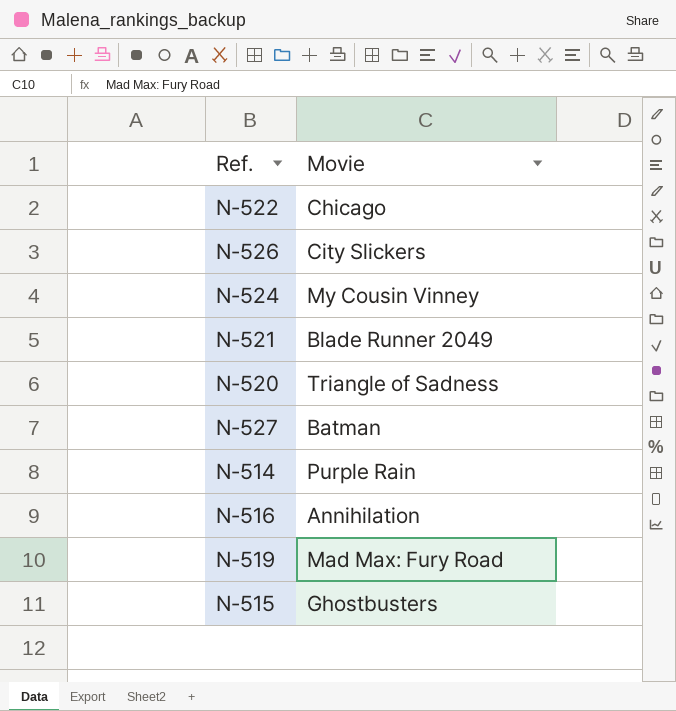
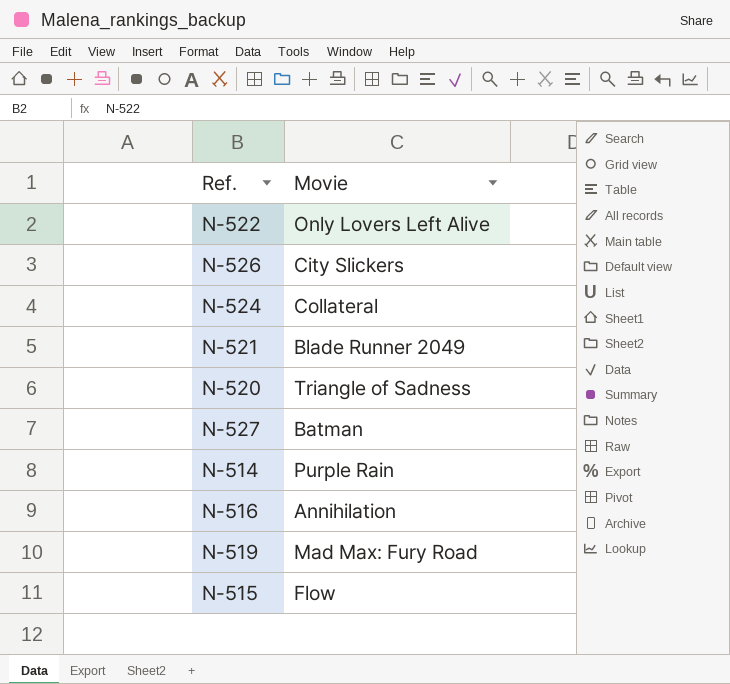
N-522 | Movie: Chicago -> Only Lovers Left Alive
N-524 | Movie: My Cousin Vinney -> Collateral
N-515 | Movie: Ghostbusters -> Flow

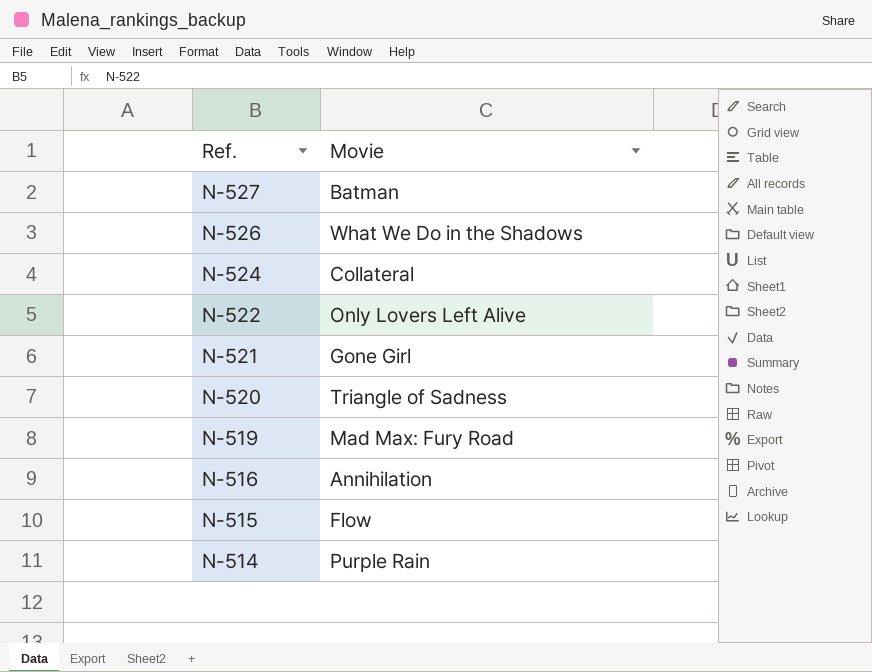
row order: none -> Ref. descending
N-526 | Movie: City Slickers -> What We Do in the Shadows
N-521 | Movie: Blade Runner 2049 -> Gone Girl

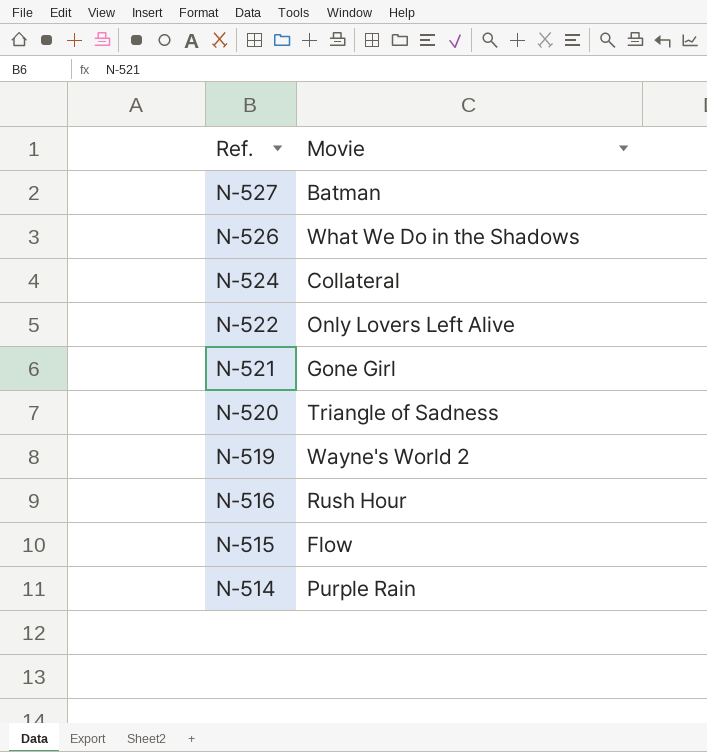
N-519 | Movie: Mad Max: Fury Road -> Wayne's World 2
N-516 | Movie: Annihilation -> Rush Hour

